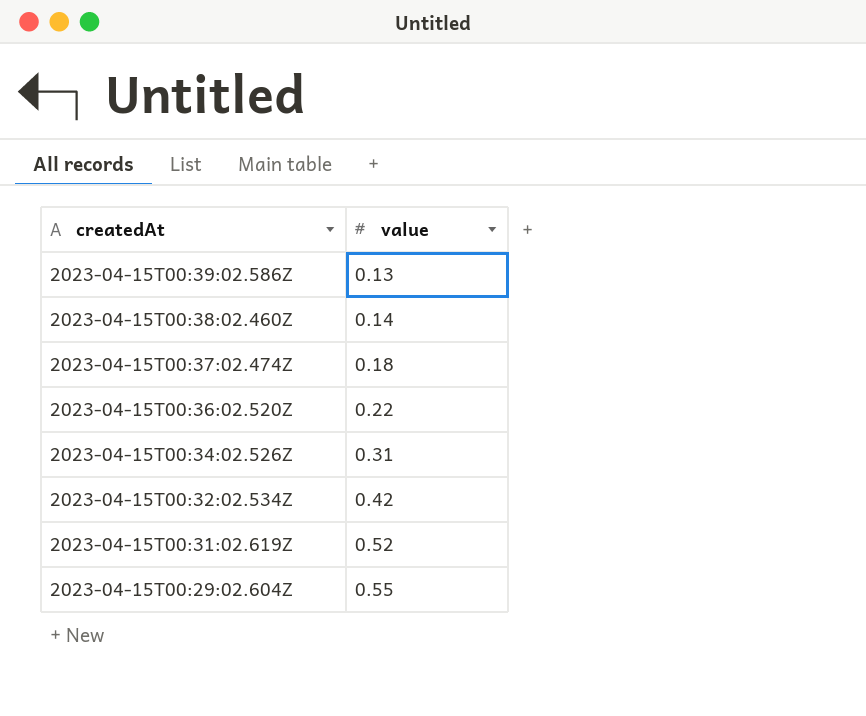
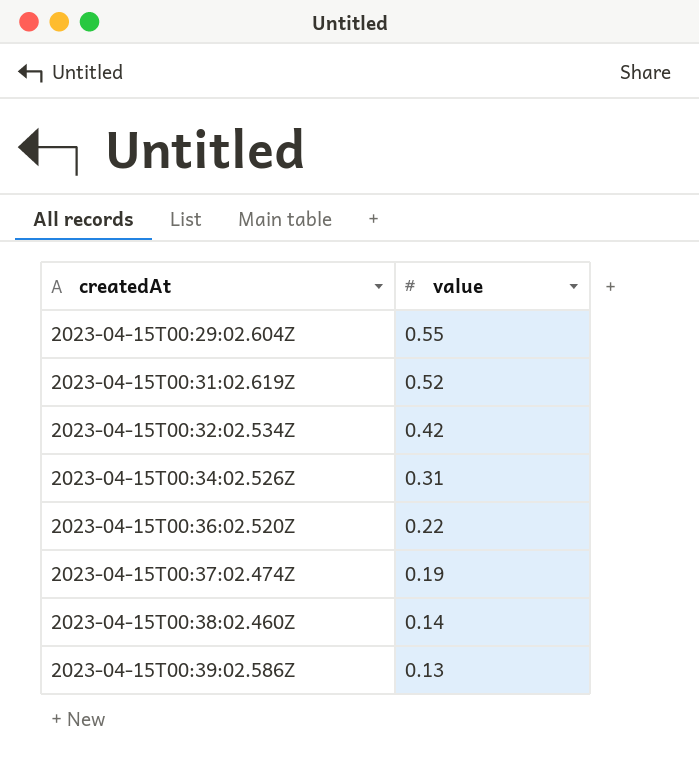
row order: createdAt descending -> createdAt ascending
2023-04-15T00:37:02.474Z | value: 0.18 -> 0.19

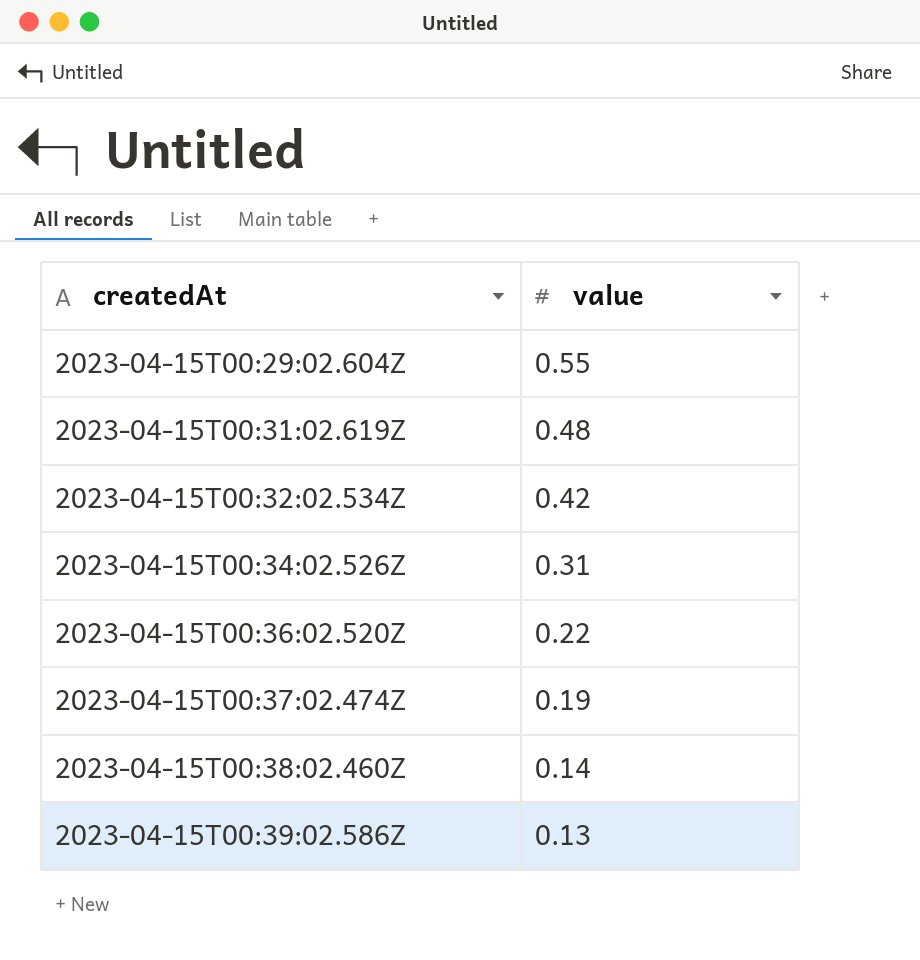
2023-04-15T00:31:02.619Z | value: 0.52 -> 0.48

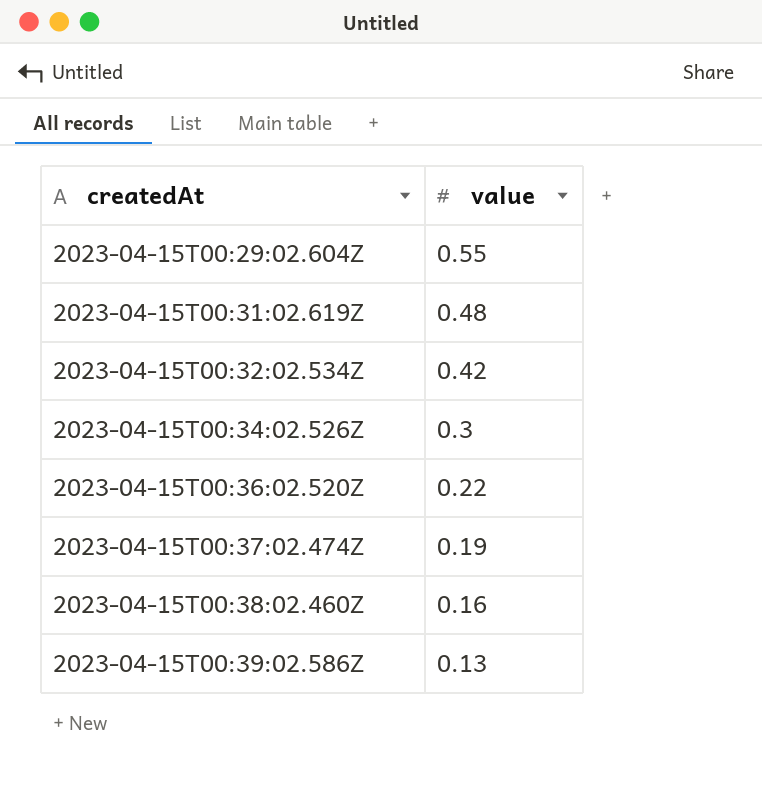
2023-04-15T00:34:02.526Z | value: 0.31 -> 0.3
2023-04-15T00:38:02.460Z | value: 0.14 -> 0.16

